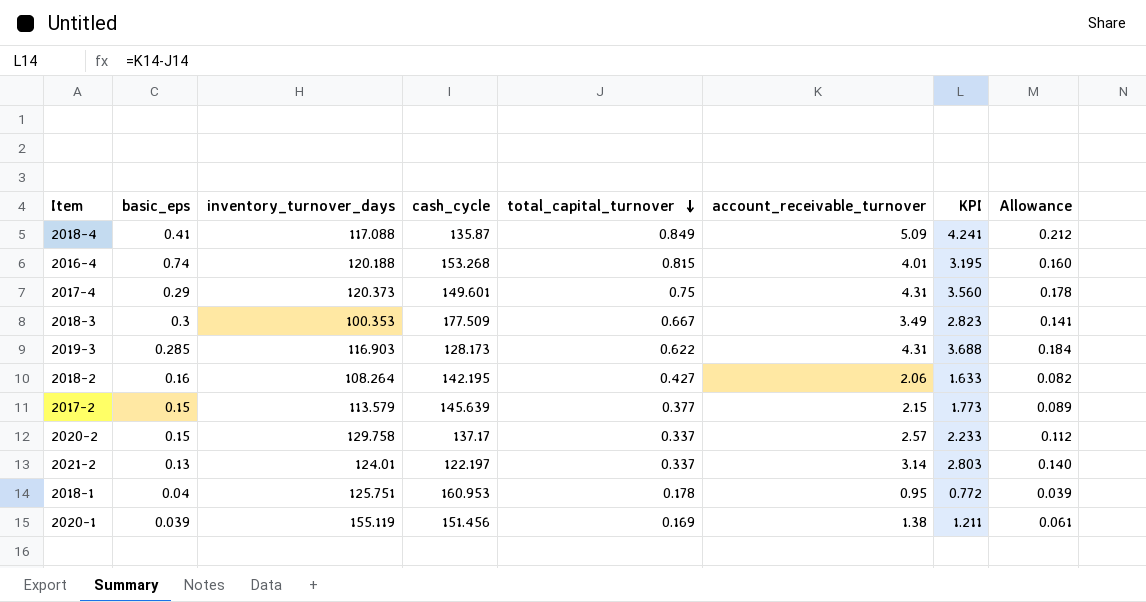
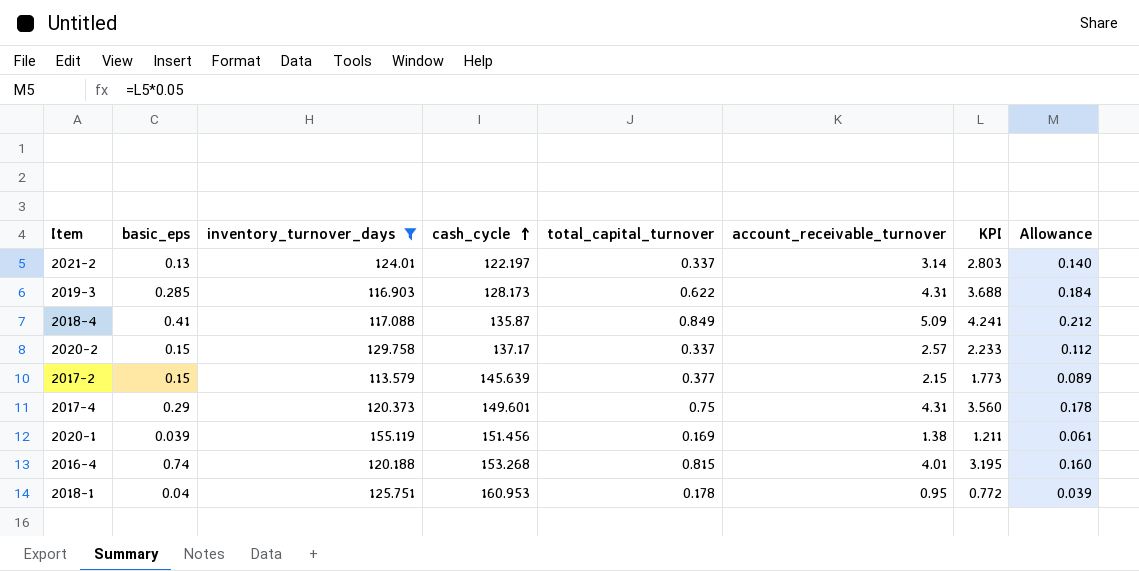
filter: none -> inventory_turnover_days >= 113.579
row order: total_capital_turnover descending -> cash_cycle ascending

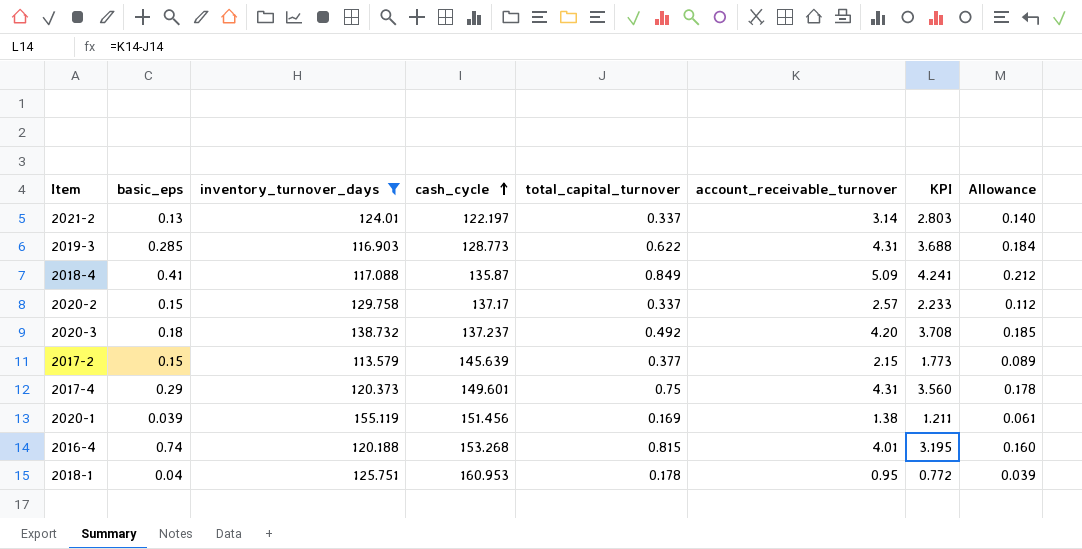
2019-3 | cash_cycle: 128.173 -> 128.773
row 2020-3: none -> 0.18 | 138.732 | 137.237 | 0.492 | 4.20 | 3.708 | 0.185

